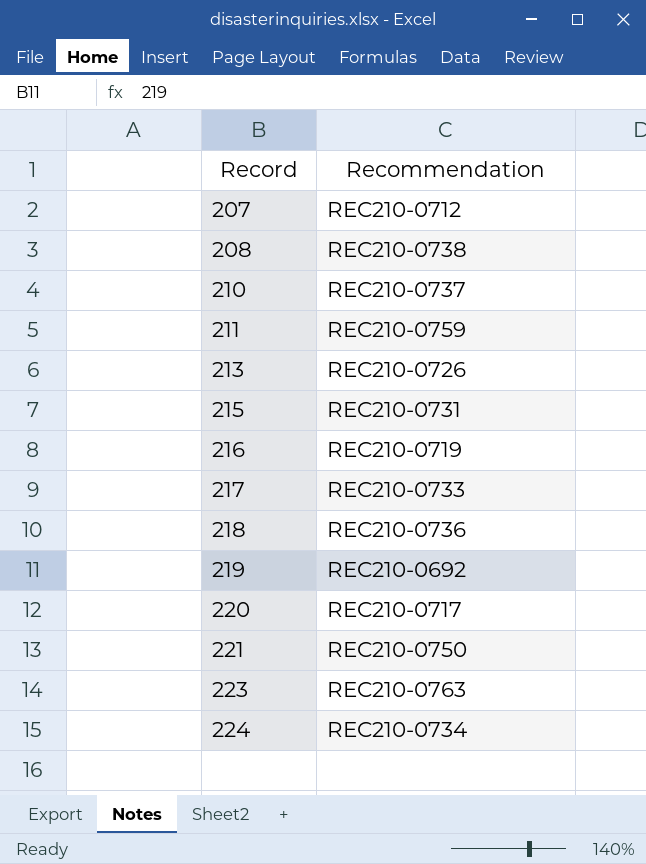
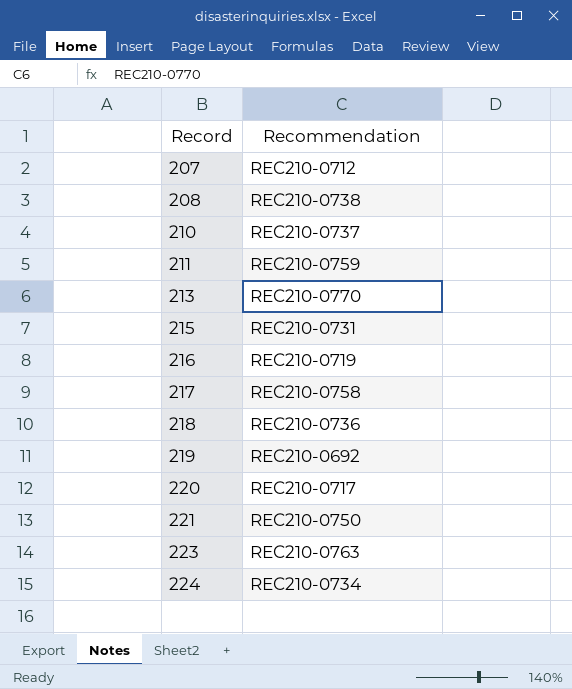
213 | Recommendation: REC210-0726 -> REC210-0770
217 | Recommendation: REC210-0733 -> REC210-0758

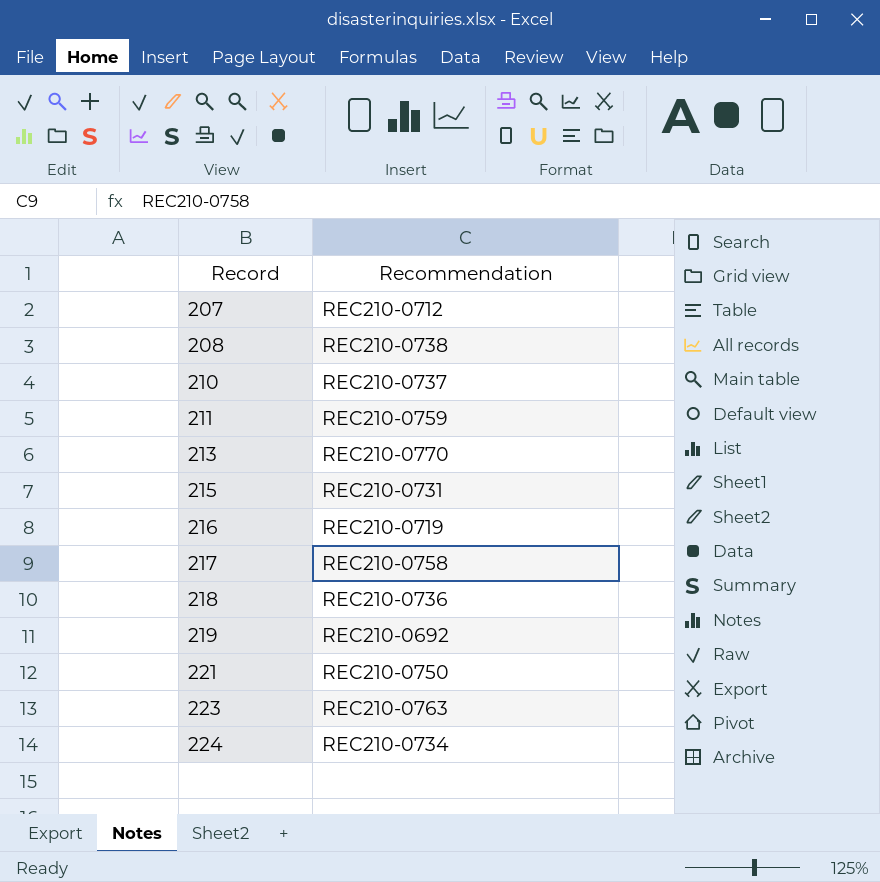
row 220: REC210-0717 -> none

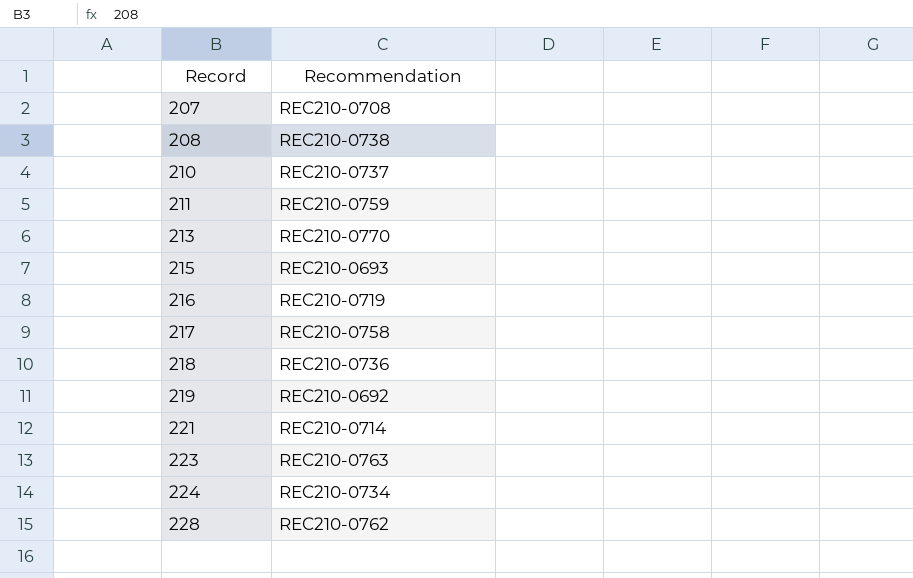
207 | Recommendation: REC210-0712 -> REC210-0708
215 | Recommendation: REC210-0731 -> REC210-0693
221 | Recommendation: REC210-0750 -> REC210-0714
row 228: none -> REC210-0762

